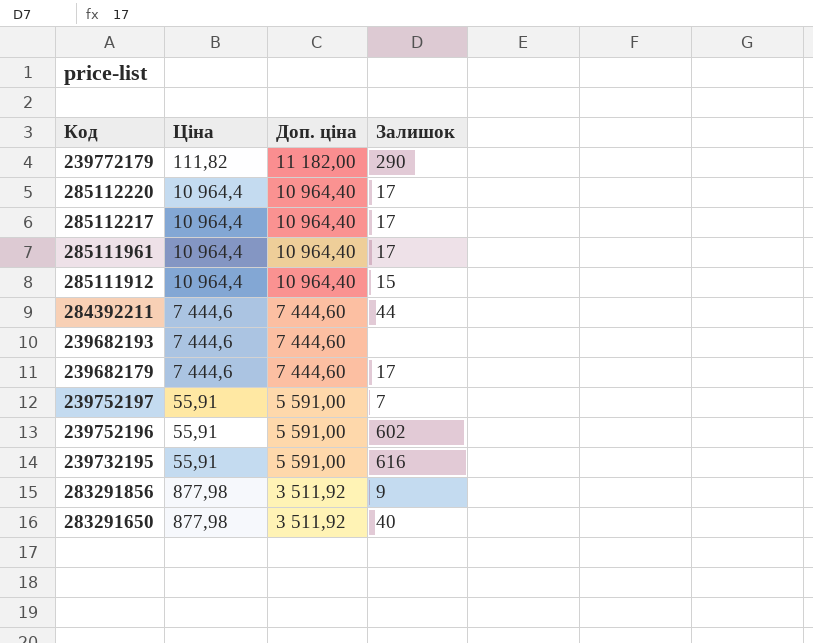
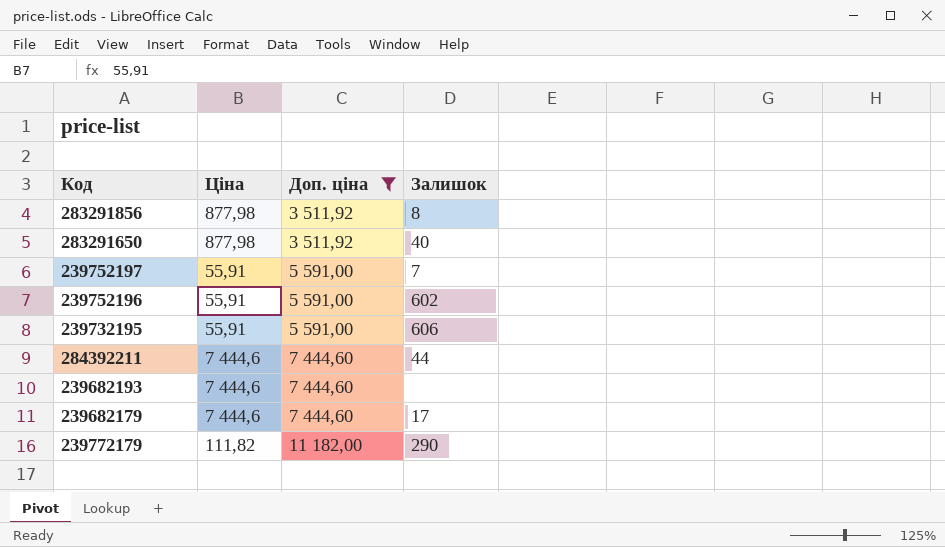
filter: none -> Доп. ціна != 10 964,40
row order: Доп. ціна descending -> Доп. ціна ascending
283291856 | Залишок: 9 -> 8
239732195 | Залишок: 616 -> 606

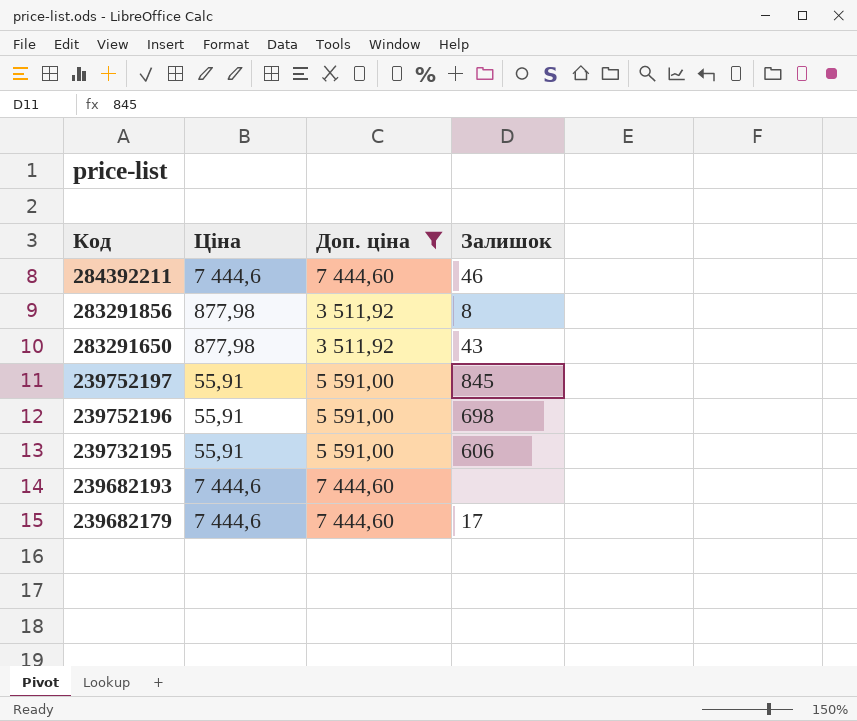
row order: Доп. ціна ascending -> Код descending
row 239772179: 111,82 | 11 182,00 | 290 -> none
284392211 | Залишок: 44 -> 46
283291650 | Залишок: 40 -> 43
239752197 | Залишок: 7 -> 845
239752196 | Залишок: 602 -> 698

